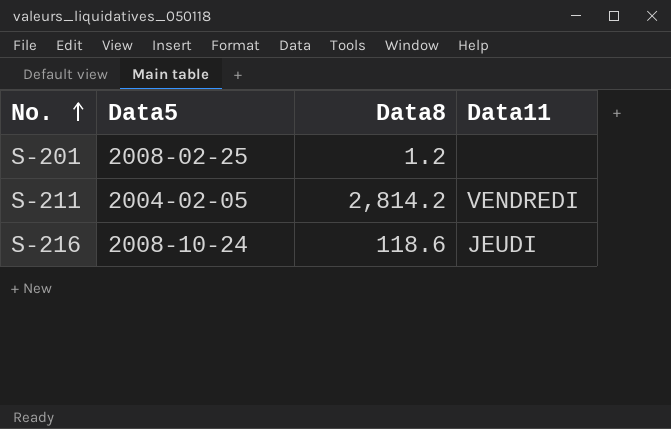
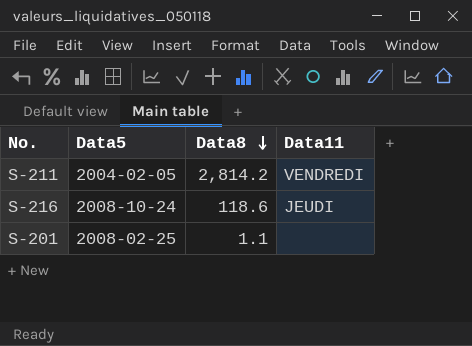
row order: No. ascending -> Data8 descending
S-201 | Data8: 1.2 -> 1.1

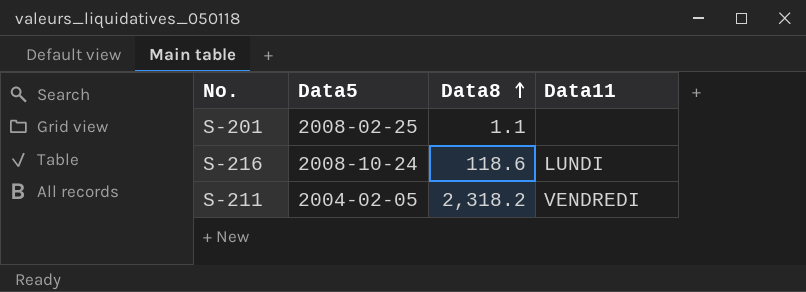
row order: Data8 descending -> Data8 ascending
S-216 | Data11: JEUDI -> LUNDI
S-211 | Data8: 2,814.2 -> 2,318.2

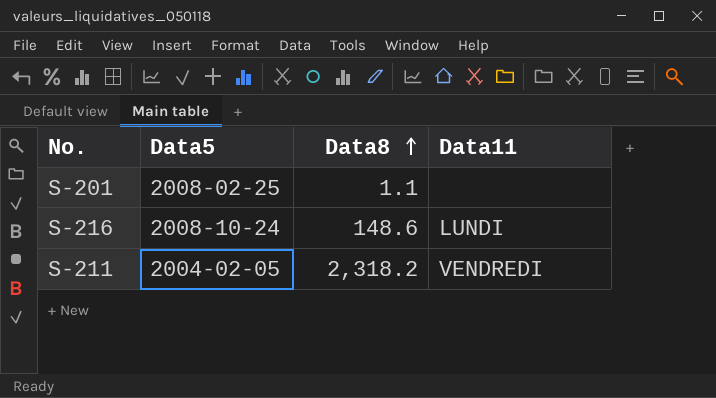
S-216 | Data8: 118.6 -> 148.6

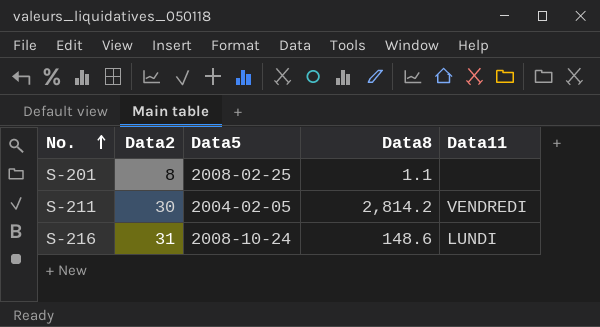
row order: Data8 ascending -> No. ascending
column Data2 | position: none -> 2
S-211 | Data8: 2,318.2 -> 2,814.2

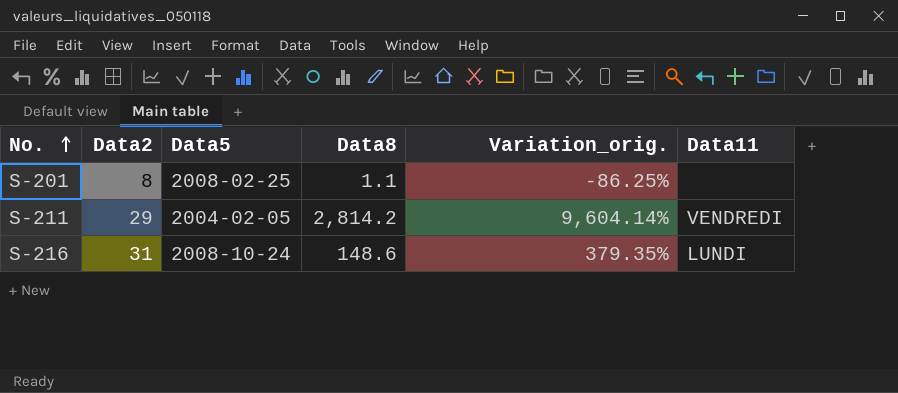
column Variation_orig. | formula: none -> ([Data8] - [Data2]) / [Data2]
S-211 | Data2: 30 -> 29

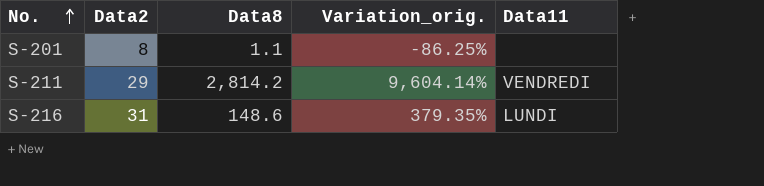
column Data5 | position: 3 -> none

